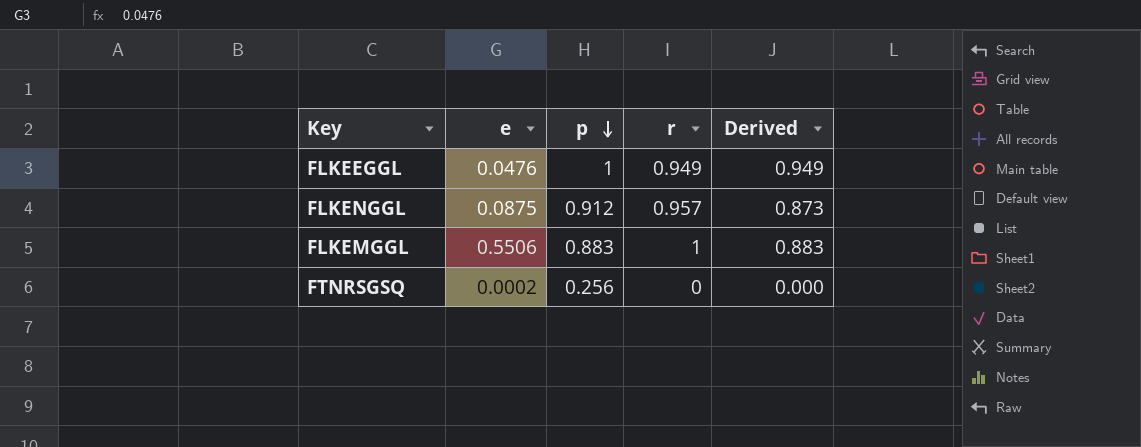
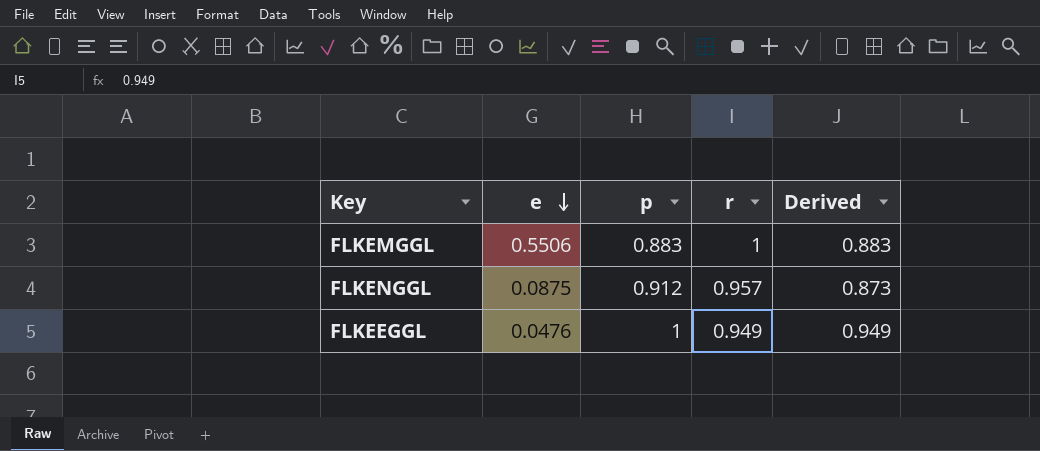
row order: p descending -> e descending
row FTNRSGSQ: 0.0002 | 0.256 | 0 | 0.000 -> none

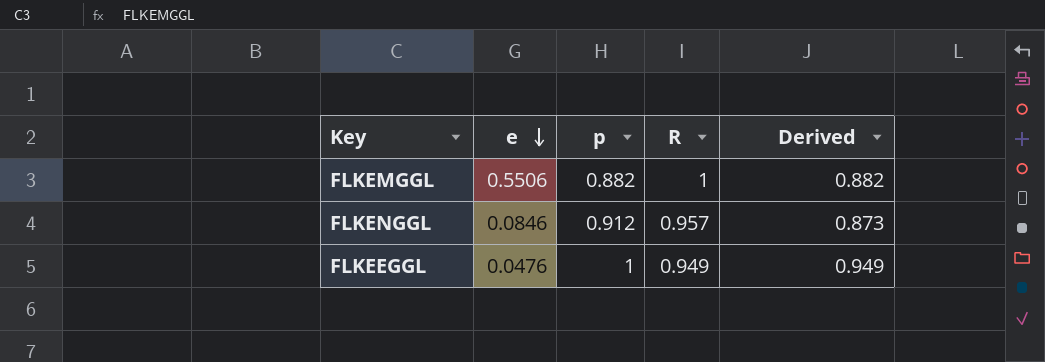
column name: r -> R
FLKEMGGL | p: 0.883 -> 0.882
FLKEMGGL | Derived: 0.883 -> 0.882
FLKENGGL | e: 0.0875 -> 0.0846

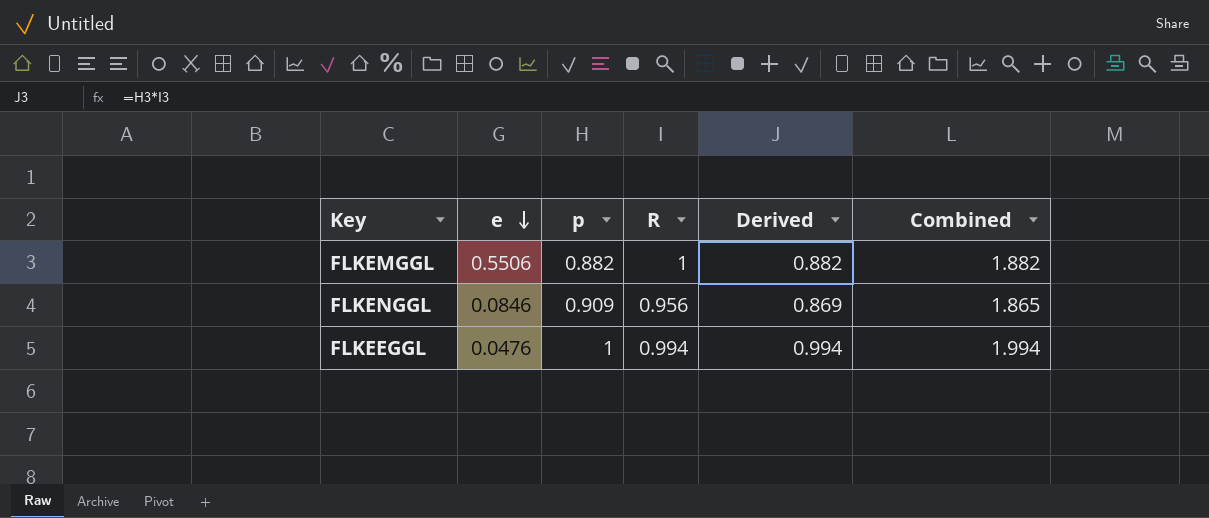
column Combined | formula: none -> [p] + [R]
FLKENGGL | p: 0.912 -> 0.909
FLKENGGL | R: 0.957 -> 0.956
FLKENGGL | Derived: 0.873 -> 0.869
FLKEEGGL | R: 0.949 -> 0.994
FLKEEGGL | Derived: 0.949 -> 0.994

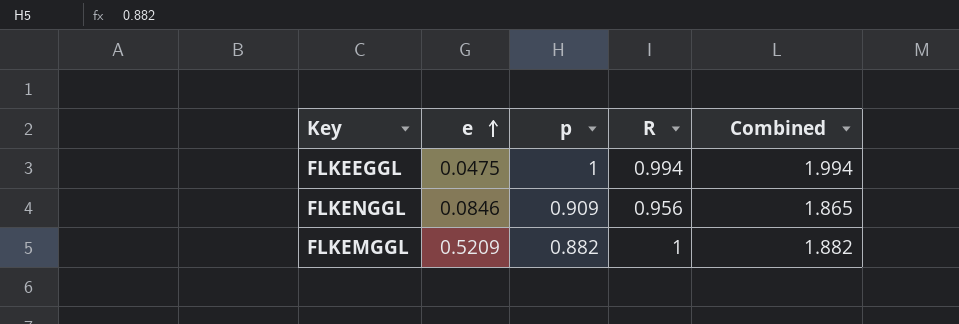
row order: e descending -> e ascending
column Derived | formula: [p] * [R] -> none
FLKEEGGL | e: 0.0476 -> 0.0475
FLKEMGGL | e: 0.5506 -> 0.5209

